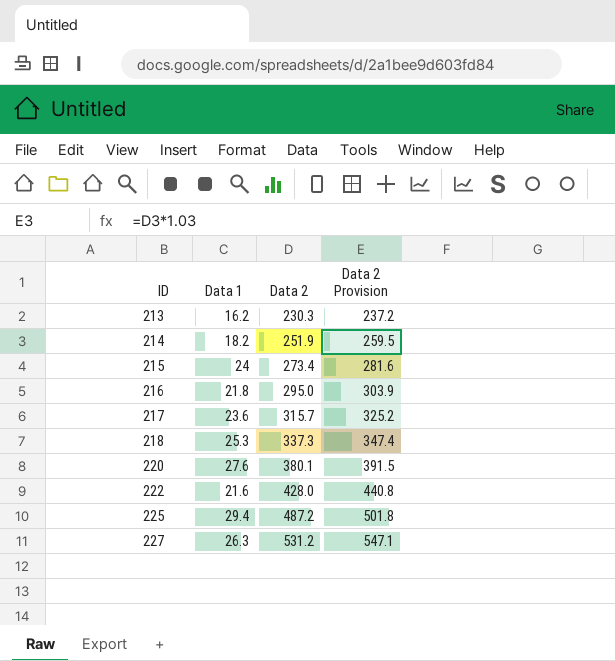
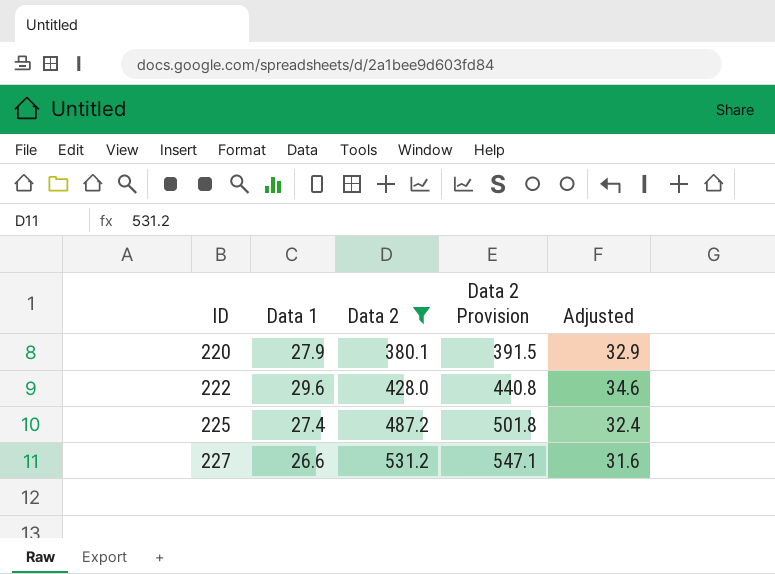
filter: none -> Data 2 >= 380.1
column Adjusted | formula: none -> [Data 1] + 5
220 | Data 1: 27.6 -> 27.9
222 | Data 1: 21.6 -> 29.6
225 | Data 1: 29.4 -> 27.4
227 | Data 1: 26.3 -> 26.6

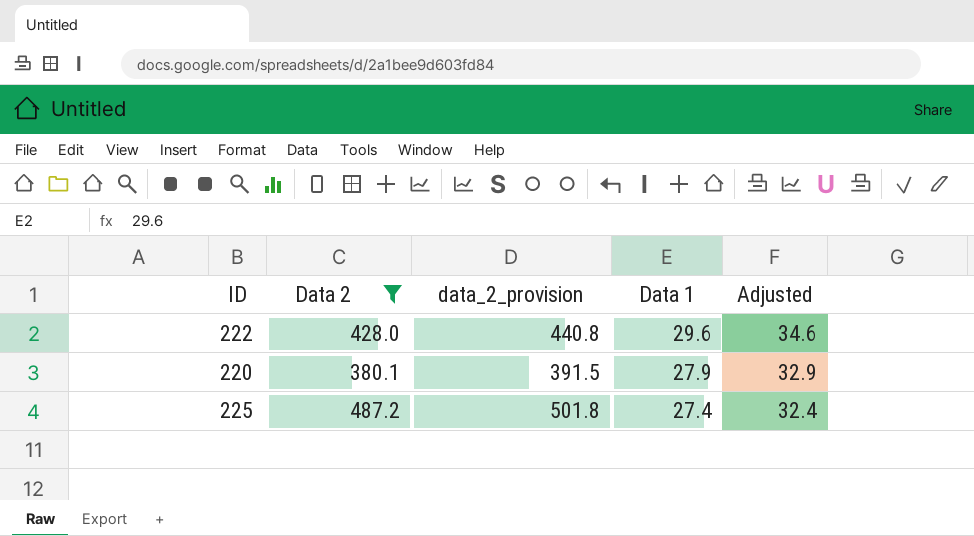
row order: ID ascending -> Data 1 descending
column name: Data 2 Provision -> data_2_provision
column Data 1 | position: 2 -> 4
row 227: 26.6 | 531.2 | 547.1 | 31.6 -> none

